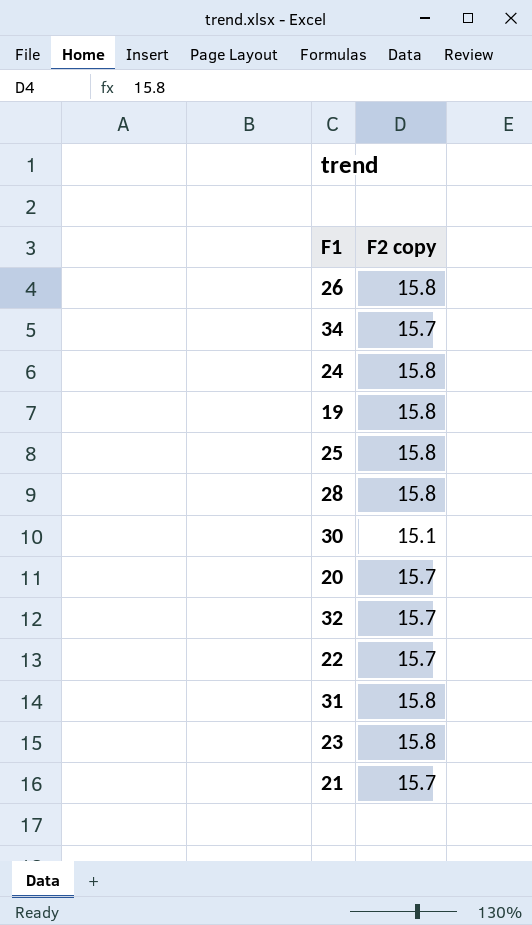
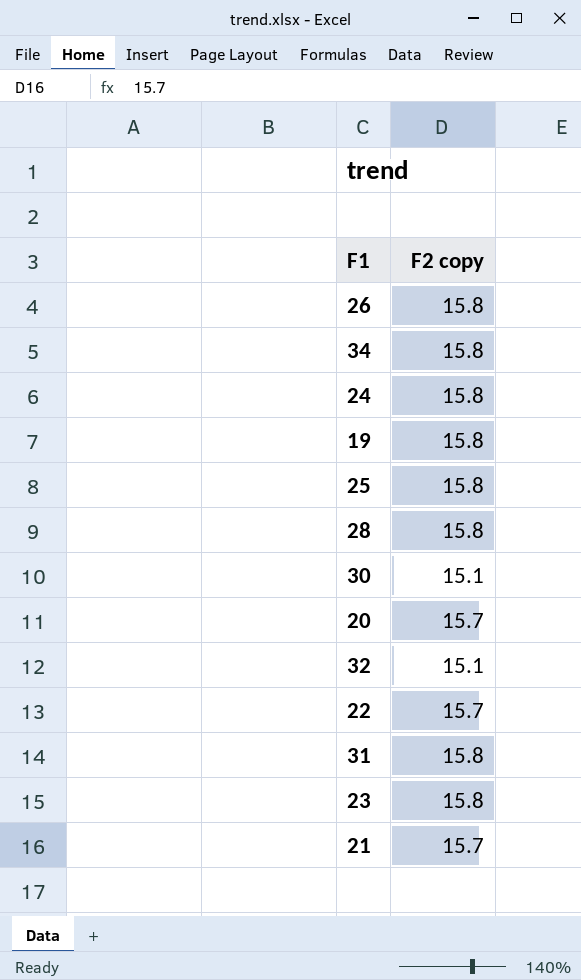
34 | F2 copy: 15.7 -> 15.8
32 | F2 copy: 15.7 -> 15.1

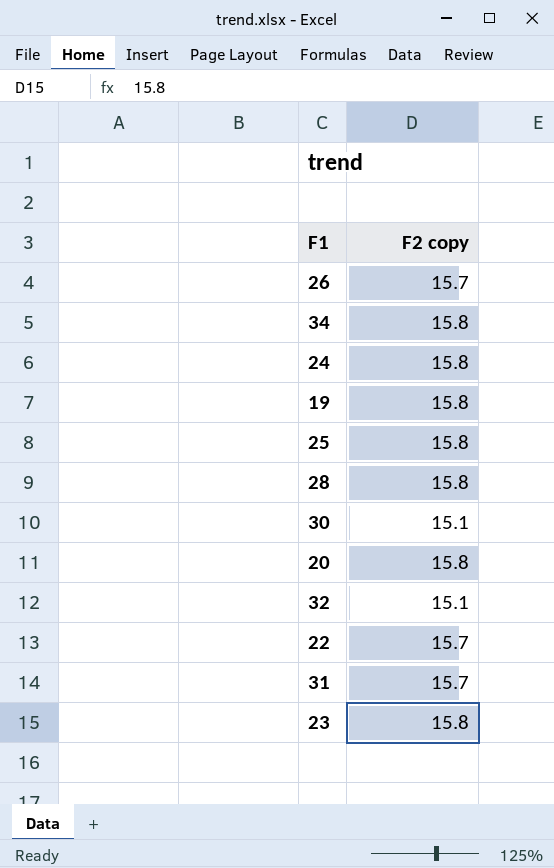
row 21: 15.7 -> none
26 | F2 copy: 15.8 -> 15.7
20 | F2 copy: 15.7 -> 15.8
31 | F2 copy: 15.8 -> 15.7

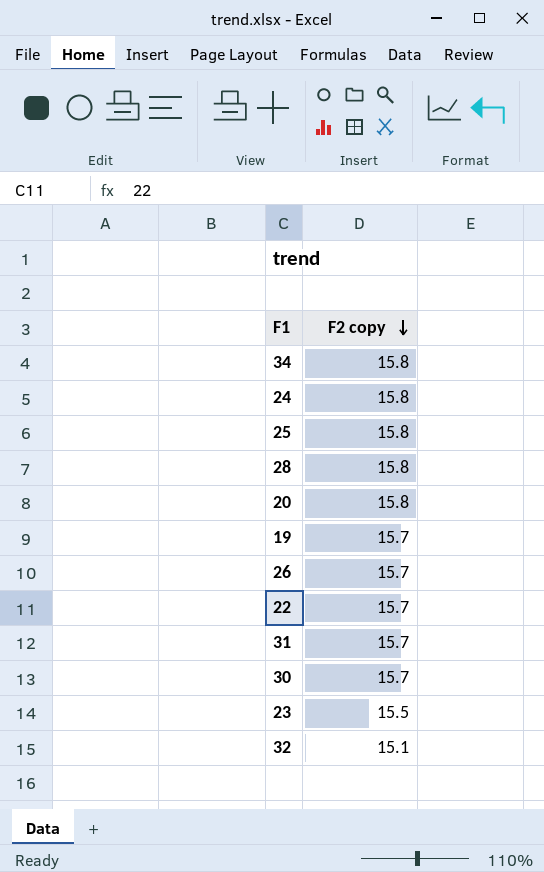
row order: none -> F2 copy descending
19 | F2 copy: 15.8 -> 15.7
30 | F2 copy: 15.1 -> 15.7
23 | F2 copy: 15.8 -> 15.5

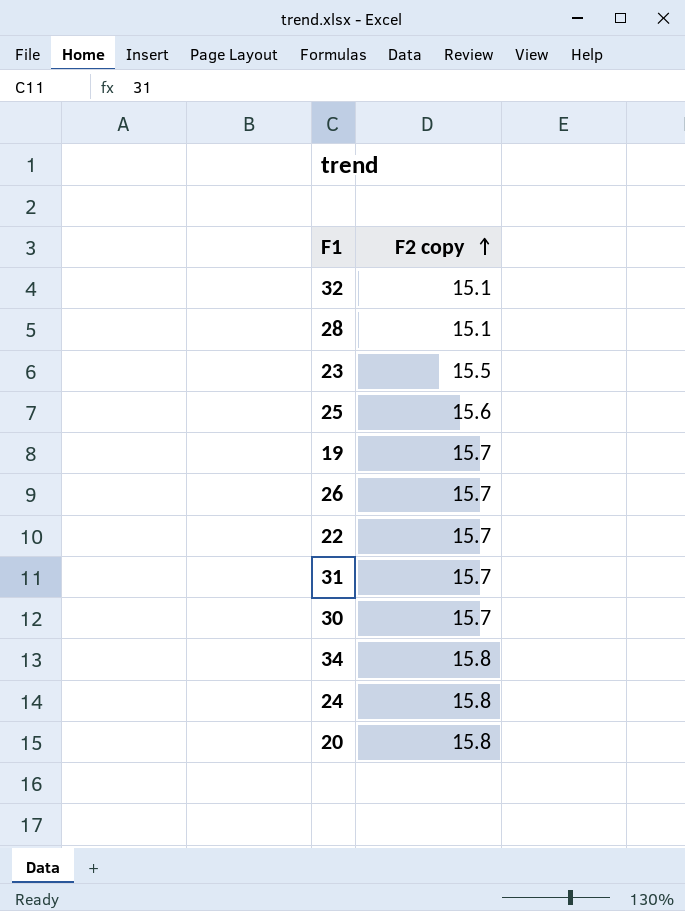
row order: F2 copy descending -> F2 copy ascending
28 | F2 copy: 15.8 -> 15.1
25 | F2 copy: 15.8 -> 15.6

